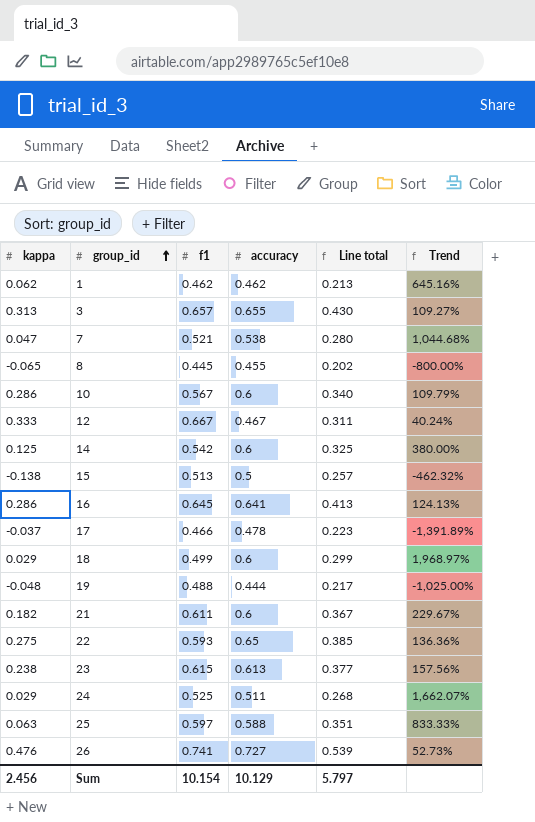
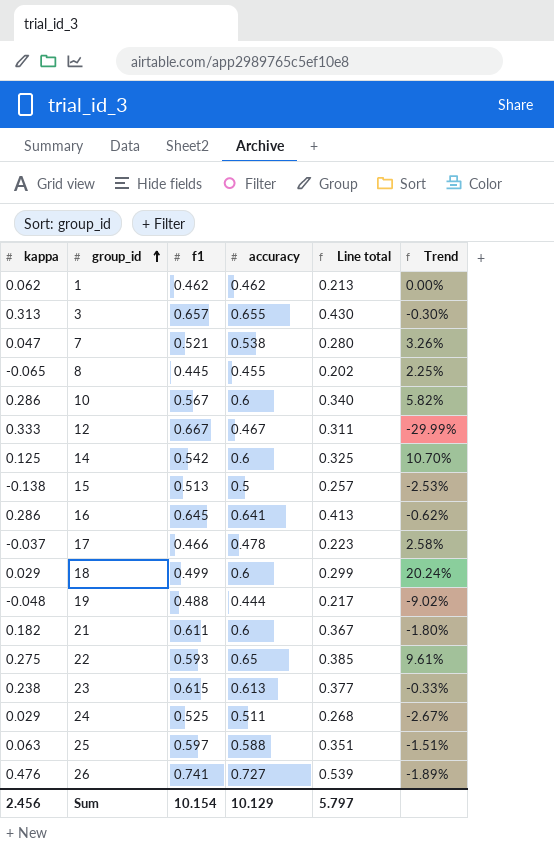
column Trend | formula: ([accuracy] - [kappa]) / [kappa] -> ([accuracy] - [f1]) / [f1]

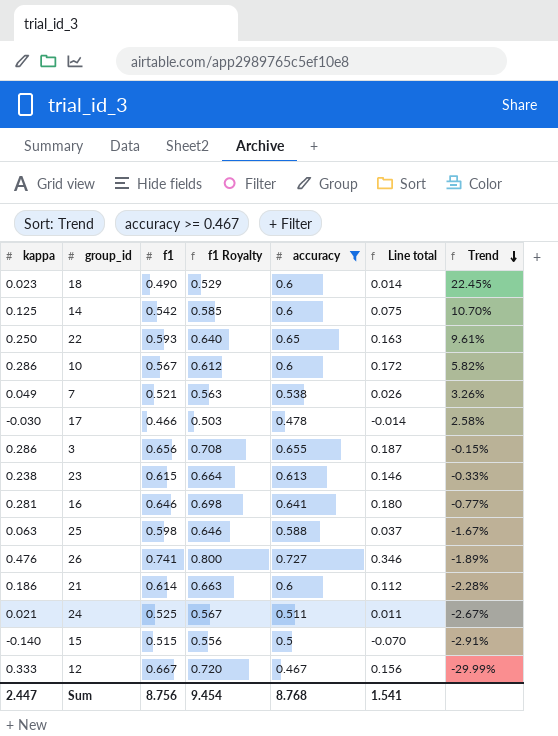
filter: none -> accuracy >= 0.467
row order: group_id ascending -> Trend descending
column f1 Royalty | formula: none -> [f1] * 1.08
column Line total | formula: [f1] * [accuracy] -> [kappa] * [accuracy]
18 | kappa: 0.029 -> 0.023
18 | f1: 0.499 -> 0.490
18 | Trend: 20.24% -> 22.45%
22 | kappa: 0.275 -> 0.250
7 | kappa: 0.047 -> 0.049
17 | kappa: -0.037 -> -0.030
3 | kappa: 0.313 -> 0.286
3 | f1: 0.657 -> 0.656
3 | Trend: -0.30% -> -0.15%
16 | kappa: 0.286 -> 0.281
16 | f1: 0.645 -> 0.646
16 | Trend: -0.62% -> -0.77%
25 | f1: 0.597 -> 0.598
25 | Trend: -1.51% -> -1.67%
21 | kappa: 0.182 -> 0.186
21 | f1: 0.611 -> 0.614
21 | Trend: -1.80% -> -2.28%
24 | kappa: 0.029 -> 0.021
15 | kappa: -0.138 -> -0.140
15 | f1: 0.513 -> 0.515
15 | Trend: -2.53% -> -2.91%
Sum | kappa: 2.456 -> 2.447
Sum | f1: 10.154 -> 8.756
Sum | accuracy: 10.129 -> 8.768
Sum | Line total: 5.797 -> 1.541

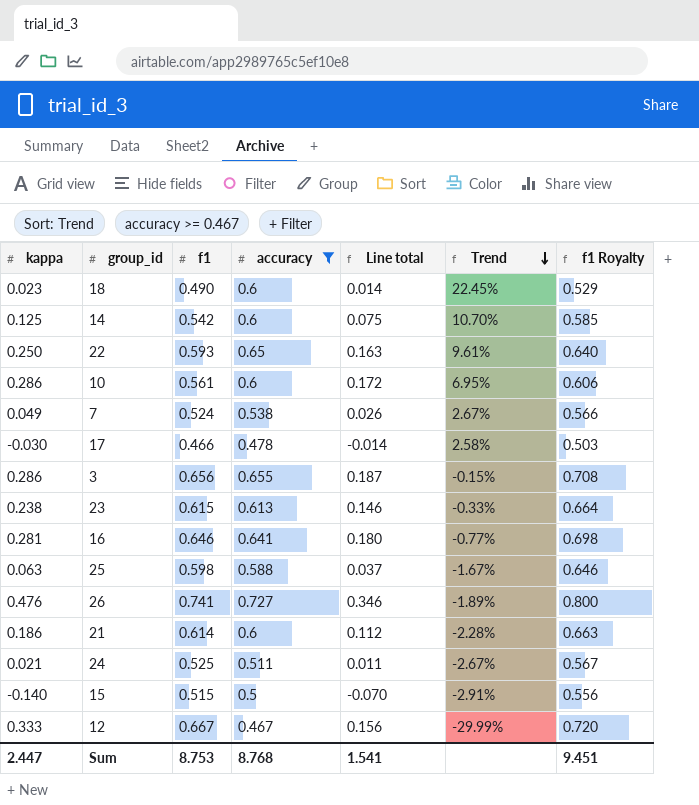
column f1 Royalty | position: 4 -> 7
10 | f1: 0.567 -> 0.561
10 | Trend: 5.82% -> 6.95%
10 | f1 Royalty: 0.612 -> 0.606
7 | f1: 0.521 -> 0.524
7 | Trend: 3.26% -> 2.67%
7 | f1 Royalty: 0.563 -> 0.566
Sum | f1: 8.756 -> 8.753
Sum | f1 Royalty: 9.454 -> 9.451

